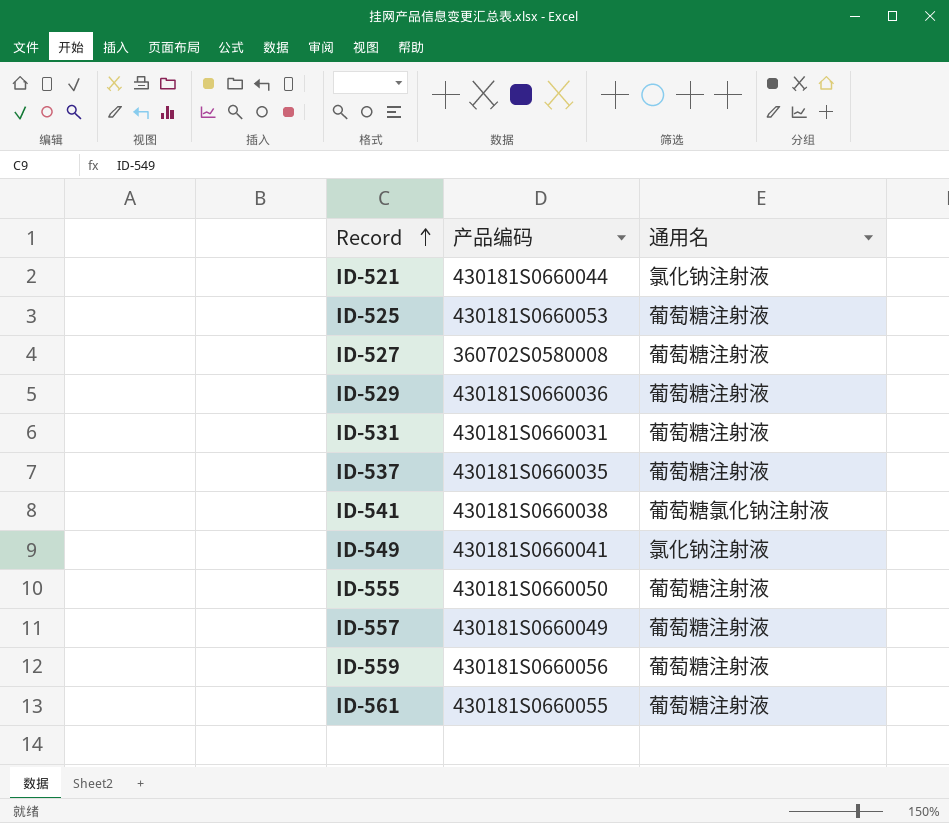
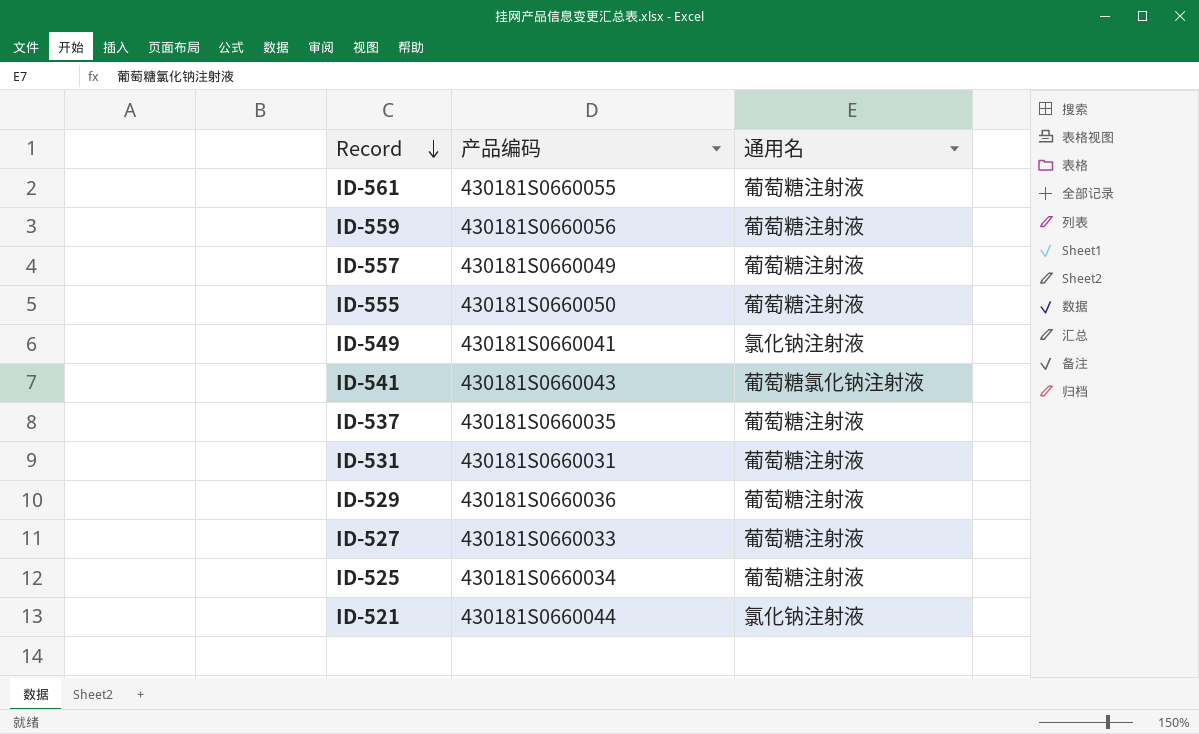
row order: Record ascending -> Record descending
ID-541 | 产品编码: 430181S0660038 -> 430181S0660043
ID-527 | 产品编码: 360702S0580008 -> 430181S0660033
ID-525 | 产品编码: 430181S0660053 -> 430181S0660034

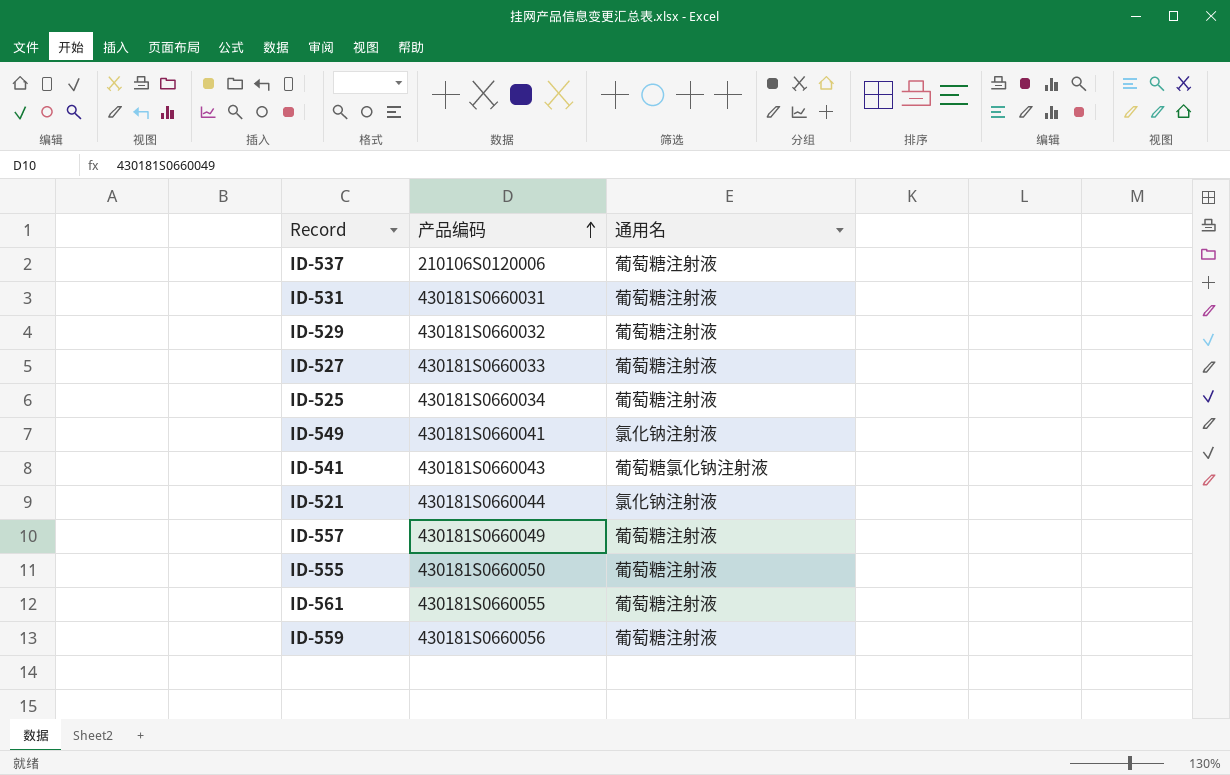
row order: Record descending -> 产品编码 ascending
ID-537 | 产品编码: 430181S0660035 -> 210106S0120006
ID-529 | 产品编码: 430181S0660036 -> 430181S0660032

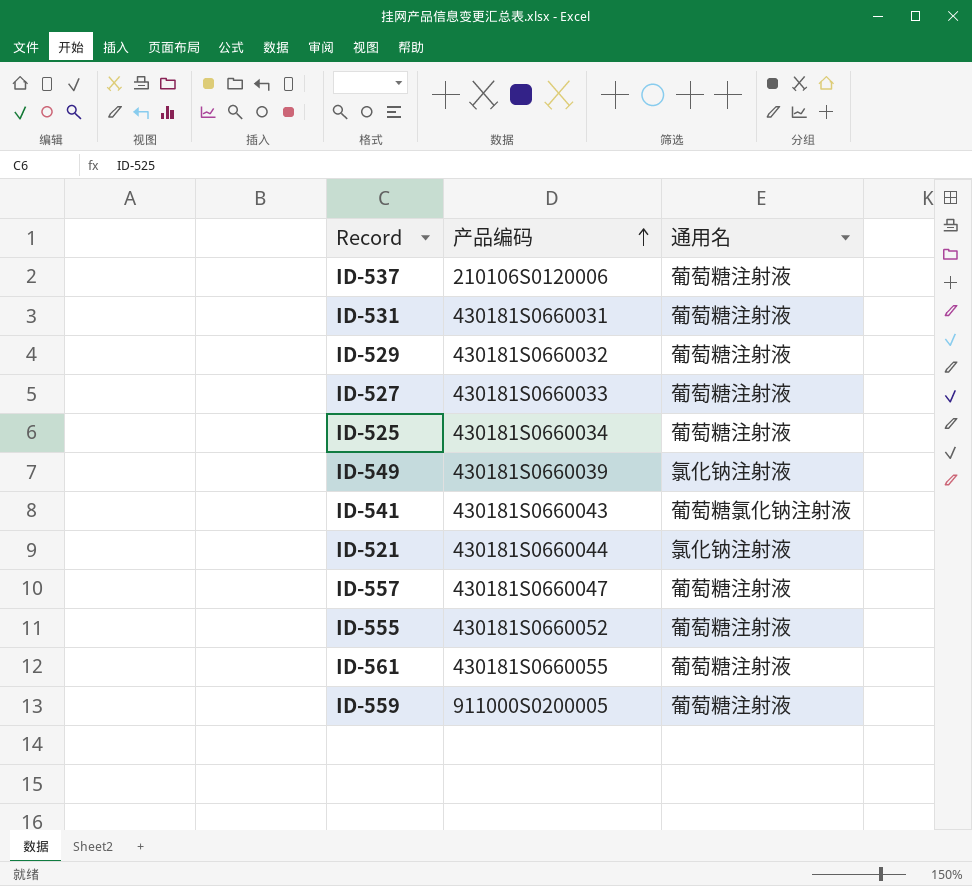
ID-549 | 产品编码: 430181S0660041 -> 430181S0660039
ID-557 | 产品编码: 430181S0660049 -> 430181S0660047
ID-555 | 产品编码: 430181S0660050 -> 430181S0660052
ID-559 | 产品编码: 430181S0660056 -> 911000S0200005

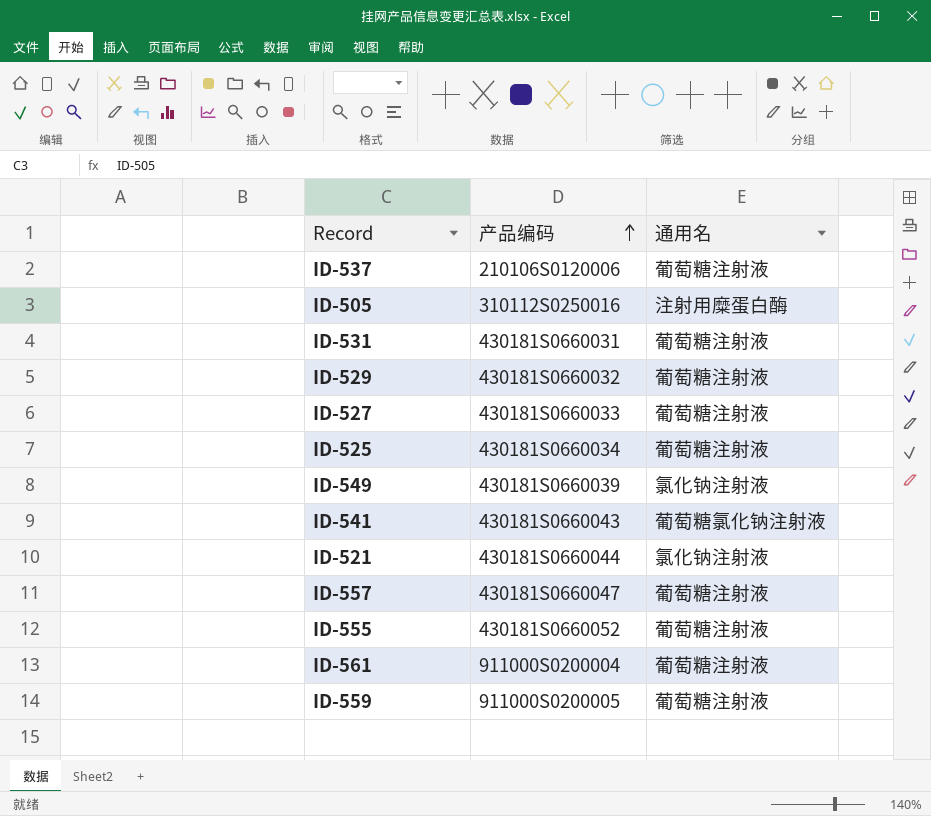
row ID-505: none -> 310112S0250016 | 注射用糜蛋白酶
ID-561 | 产品编码: 430181S0660055 -> 911000S0200004

